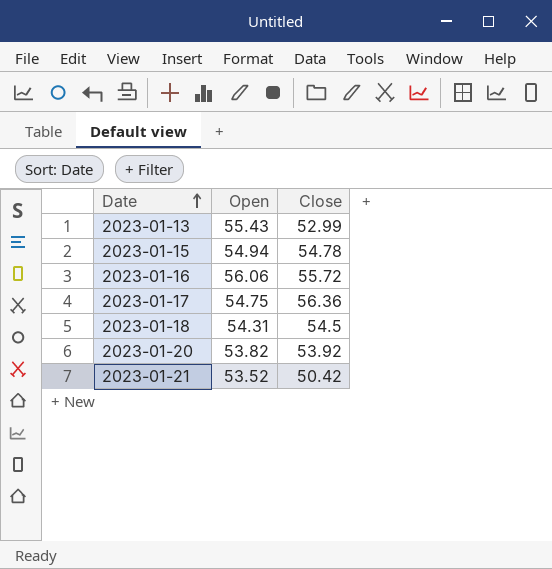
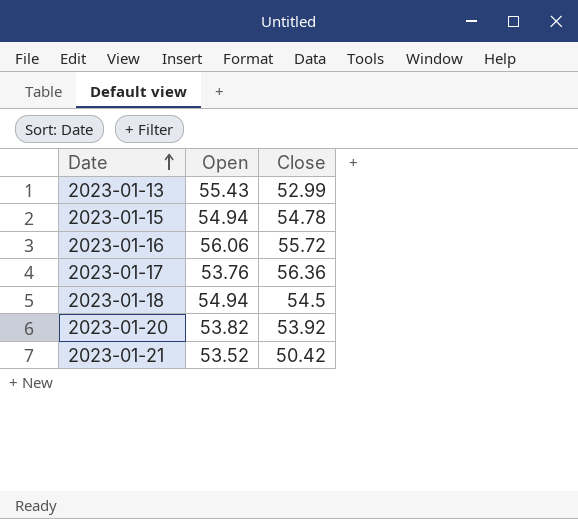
2023-01-17 | Open: 54.75 -> 53.76
2023-01-18 | Open: 54.31 -> 54.94

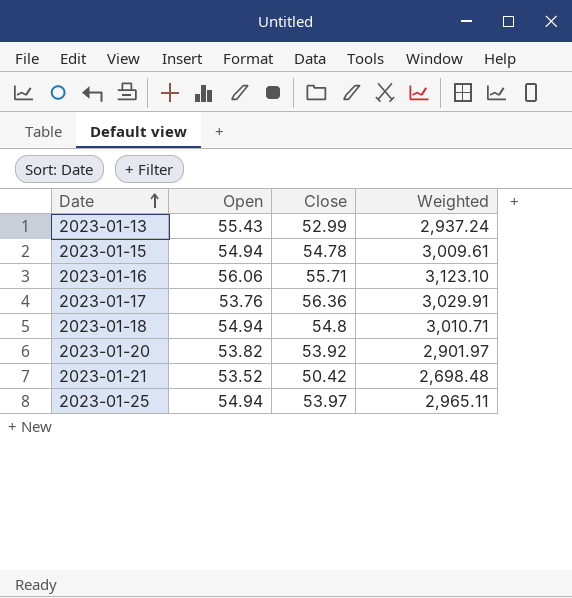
column Weighted | formula: none -> [Open] * [Close]
2023-01-16 | Close: 55.72 -> 55.71
2023-01-18 | Close: 54.5 -> 54.8
row 2023-01-25: none -> 54.94 | 53.97 | 2,965.11

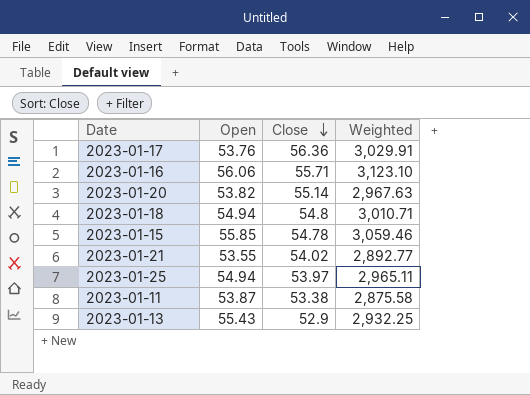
row order: Date ascending -> Close descending
2023-01-20 | Close: 53.92 -> 55.14
2023-01-20 | Weighted: 2,901.97 -> 2,967.63
2023-01-15 | Open: 54.94 -> 55.85
2023-01-15 | Weighted: 3,009.61 -> 3,059.46
2023-01-21 | Open: 53.52 -> 53.55
2023-01-21 | Close: 50.42 -> 54.02
2023-01-21 | Weighted: 2,698.48 -> 2,892.77
row 2023-01-11: none -> 53.87 | 53.38 | 2,875.58
2023-01-13 | Close: 52.99 -> 52.9
2023-01-13 | Weighted: 2,937.24 -> 2,932.25

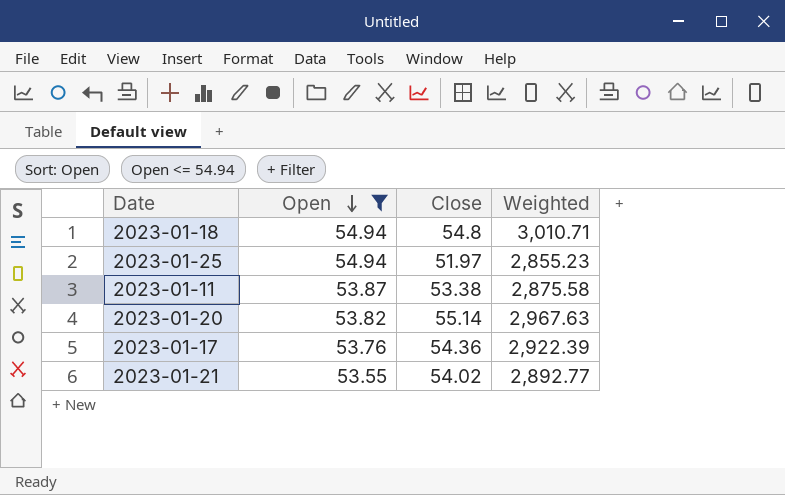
filter: none -> Open <= 54.94
row order: Close descending -> Open descending
2023-01-25 | Close: 53.97 -> 51.97
2023-01-25 | Weighted: 2,965.11 -> 2,855.23
2023-01-17 | Close: 56.36 -> 54.36
2023-01-17 | Weighted: 3,029.91 -> 2,922.39

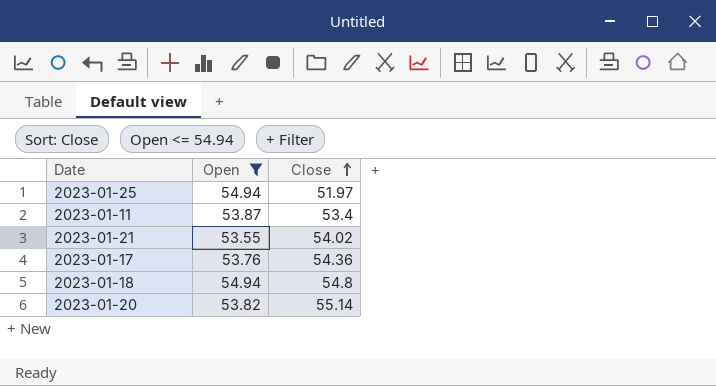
row order: Open descending -> Close ascending
column Weighted | formula: [Open] * [Close] -> none
2023-01-11 | Close: 53.38 -> 53.4

